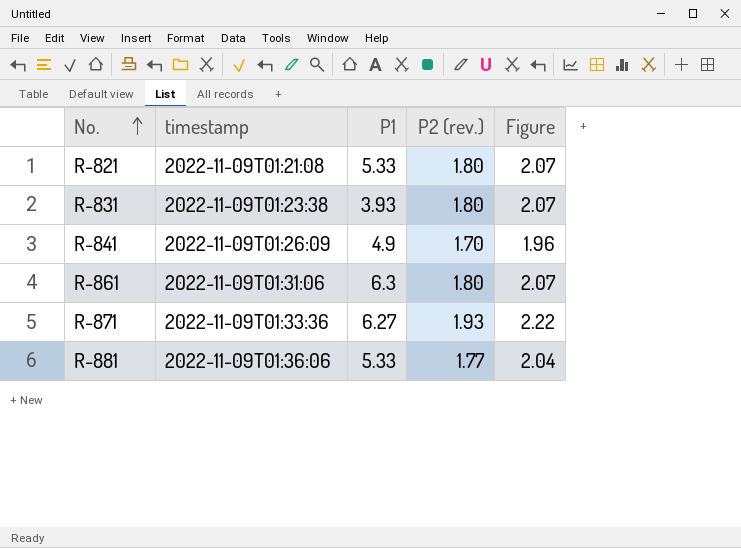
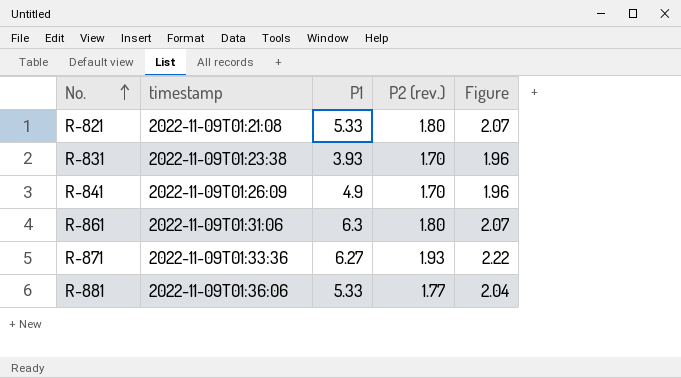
R-831 | P2 (rev.): 1.80 -> 1.70
R-831 | Figure: 2.07 -> 1.96

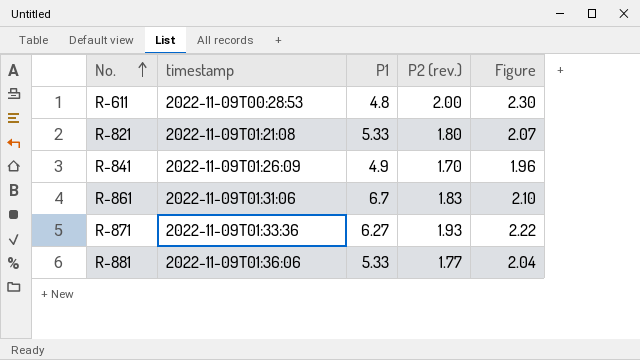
row R-831: 2022-11-09T01:23:38 | 3.93 | 1.70 | 1.96 -> none
row R-611: none -> 2022-11-09T00:28:53 | 4.8 | 2.00 | 2.30
R-861 | P1: 6.3 -> 6.7
R-861 | P2 (rev.): 1.80 -> 1.83
R-861 | Figure: 2.07 -> 2.10

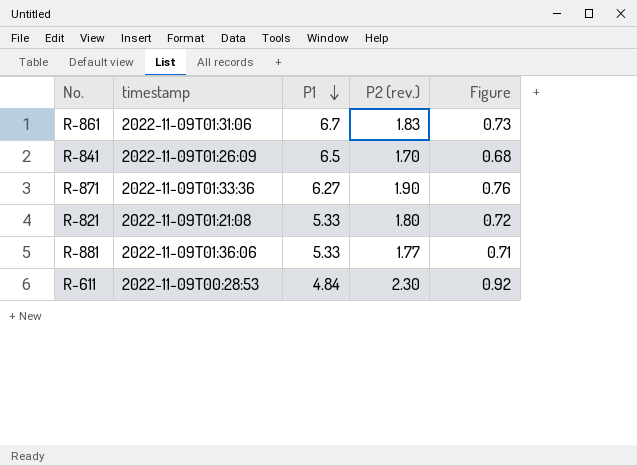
row order: No. ascending -> P1 descending
column Figure | formula: [P2 (rev.)] * 1.15 -> [P2 (rev.)] * 0.4
R-841 | P1: 4.9 -> 6.5
R-871 | P2 (rev.): 1.93 -> 1.90
R-611 | P1: 4.8 -> 4.84
R-611 | P2 (rev.): 2.00 -> 2.30

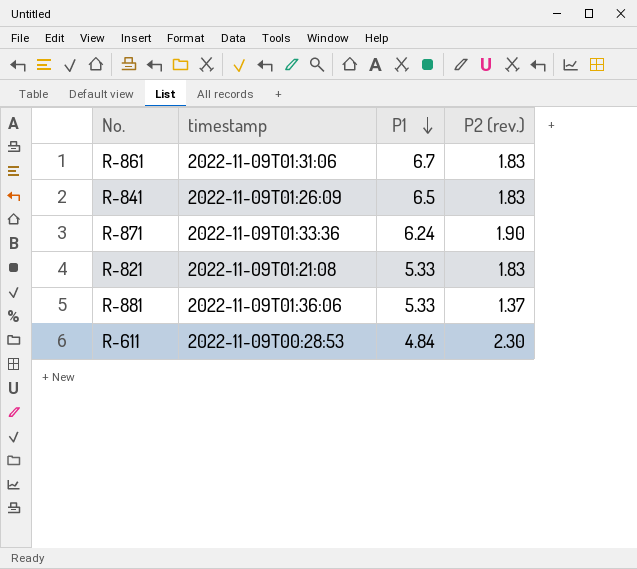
column Figure | formula: [P2 (rev.)] * 0.4 -> none
R-841 | P2 (rev.): 1.70 -> 1.83
R-871 | P1: 6.27 -> 6.24
R-821 | P2 (rev.): 1.80 -> 1.83
R-881 | P2 (rev.): 1.77 -> 1.37

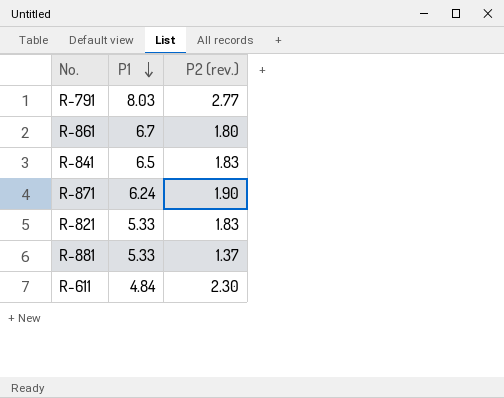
column timestamp | position: 2 -> none
row R-791: none -> 8.03 | 2.77
R-861 | P2 (rev.): 1.83 -> 1.80

